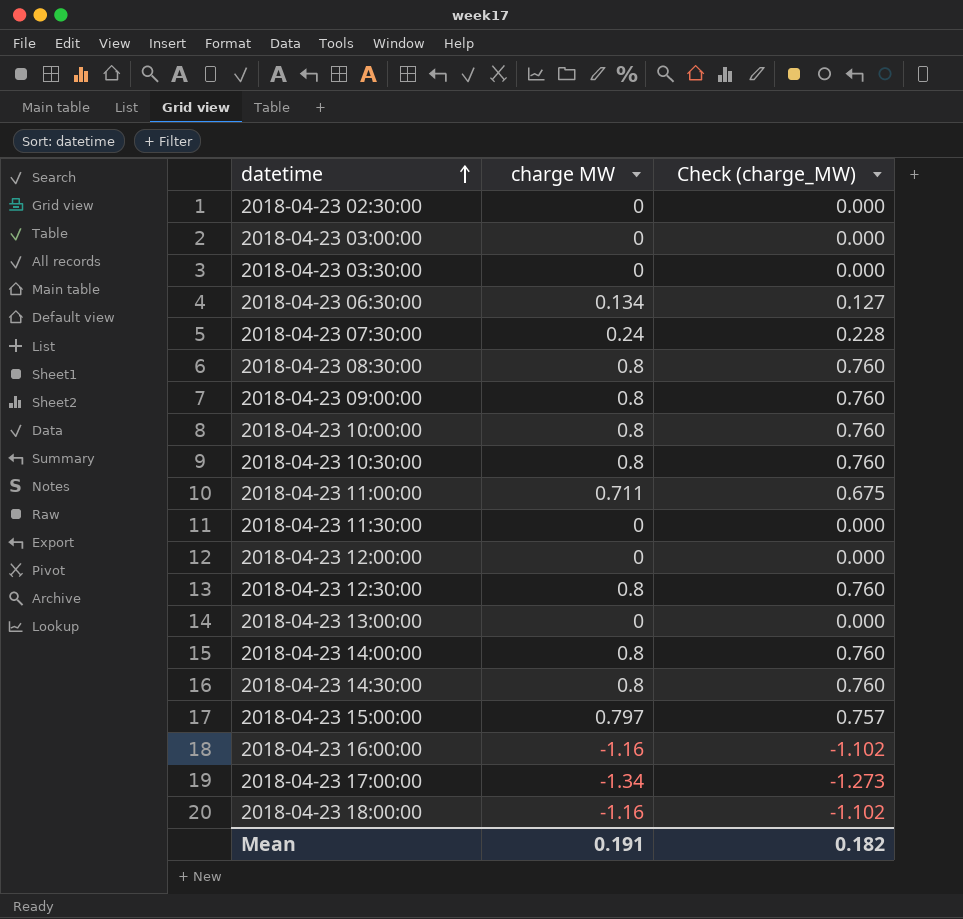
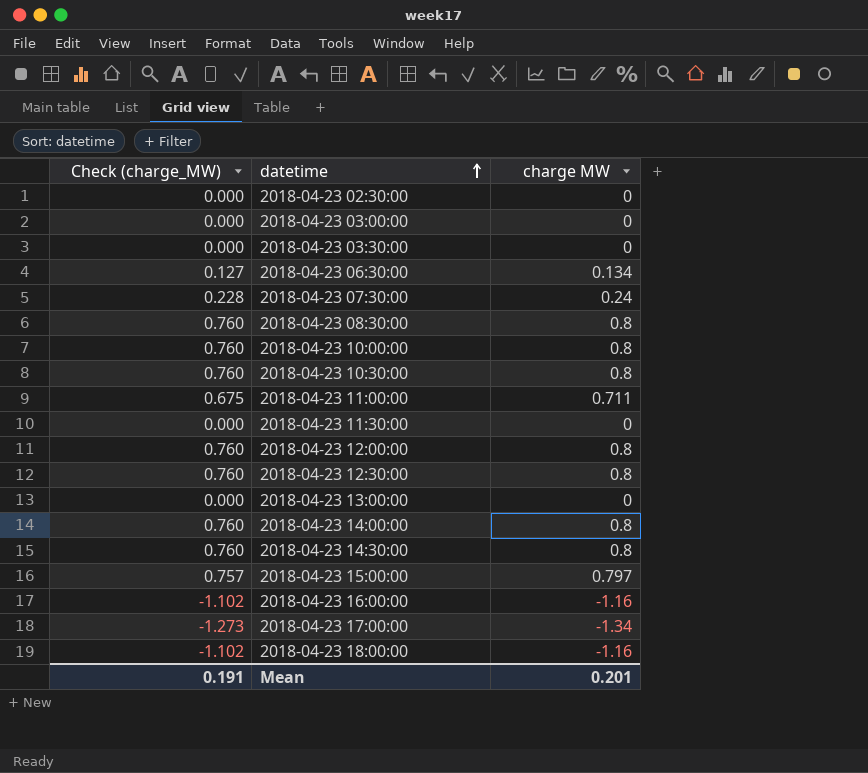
column Check (charge_MW) | position: 3 -> 1
row 2018-04-23 09:00:00: 0.8 | 0.760 -> none
2018-04-23 12:00:00 | Check (charge_MW): 0.000 -> 0.760
2018-04-23 12:00:00 | charge MW: 0 -> 0.8
Mean | Check (charge_MW): 0.182 -> 0.191
Mean | charge MW: 0.191 -> 0.201

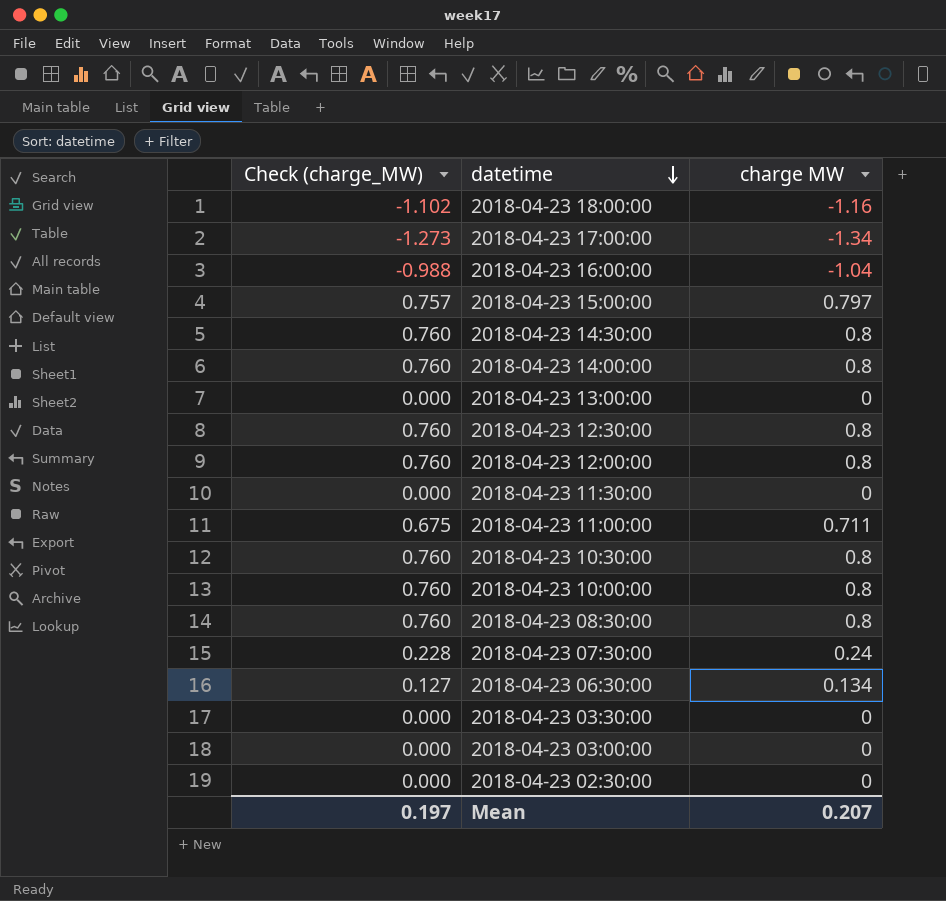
row order: datetime ascending -> datetime descending
2018-04-23 16:00:00 | Check (charge_MW): -1.102 -> -0.988
2018-04-23 16:00:00 | charge MW: -1.16 -> -1.04
Mean | Check (charge_MW): 0.191 -> 0.197
Mean | charge MW: 0.201 -> 0.207

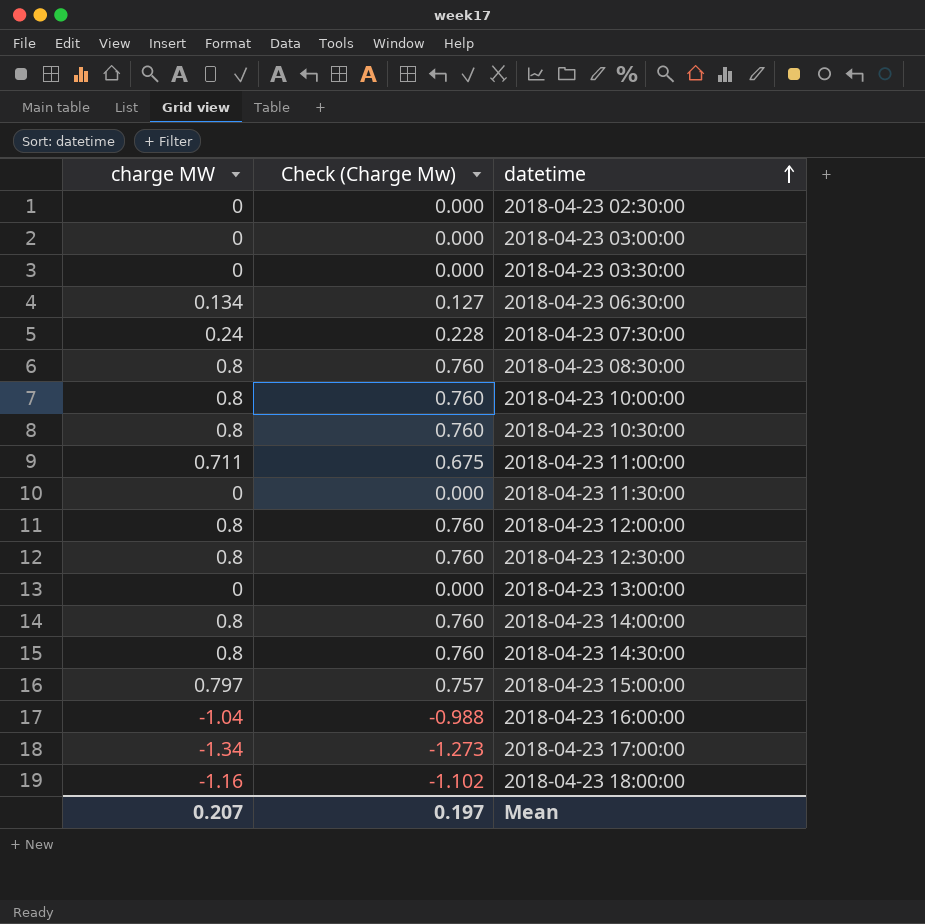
row order: datetime descending -> datetime ascending
column charge MW | position: 3 -> 1
column name: Check (charge_MW) -> Check (Charge Mw)

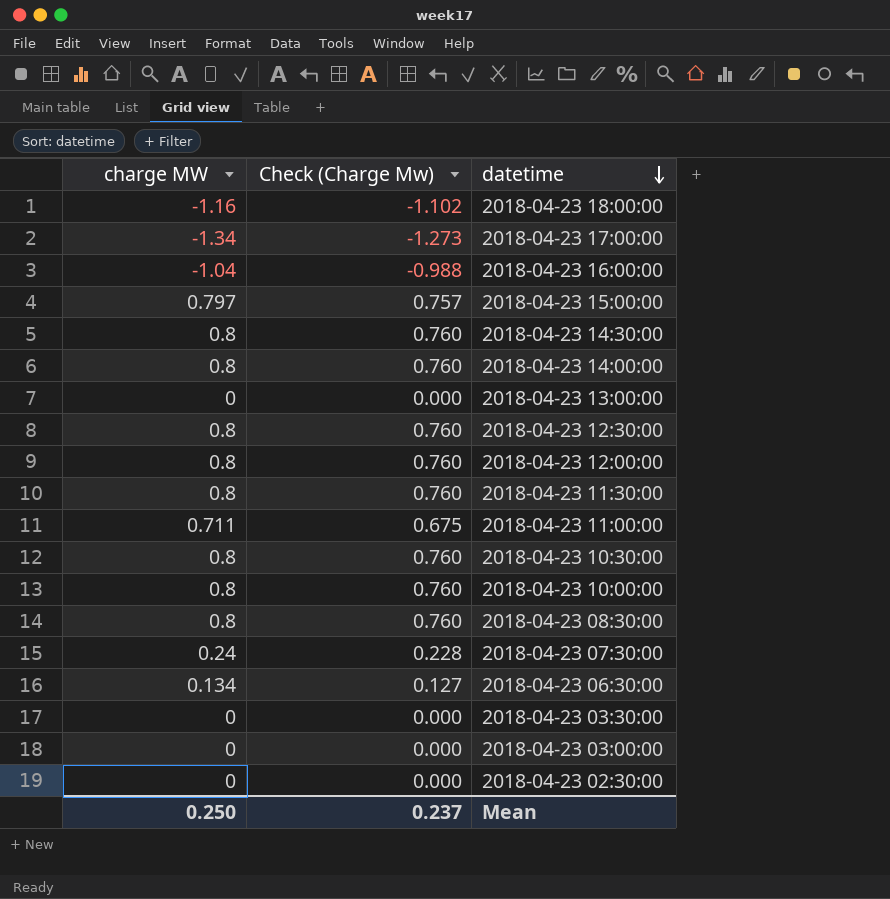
row order: datetime ascending -> datetime descending
2018-04-23 11:30:00 | charge MW: 0 -> 0.8
2018-04-23 11:30:00 | Check (Charge Mw): 0.000 -> 0.760
Mean | charge MW: 0.207 -> 0.250
Mean | Check (Charge Mw): 0.197 -> 0.237

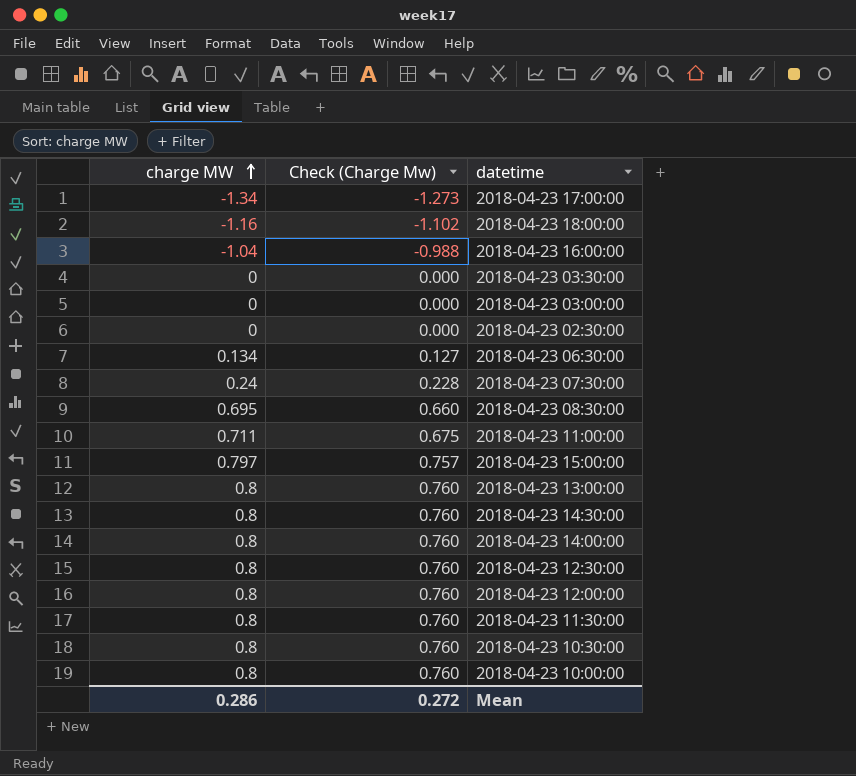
row order: datetime descending -> charge MW ascending
2018-04-23 08:30:00 | charge MW: 0.8 -> 0.695
2018-04-23 08:30:00 | Check (Charge Mw): 0.760 -> 0.660
2018-04-23 13:00:00 | charge MW: 0 -> 0.8
2018-04-23 13:00:00 | Check (Charge Mw): 0.000 -> 0.760
Mean | charge MW: 0.250 -> 0.286
Mean | Check (Charge Mw): 0.237 -> 0.272

